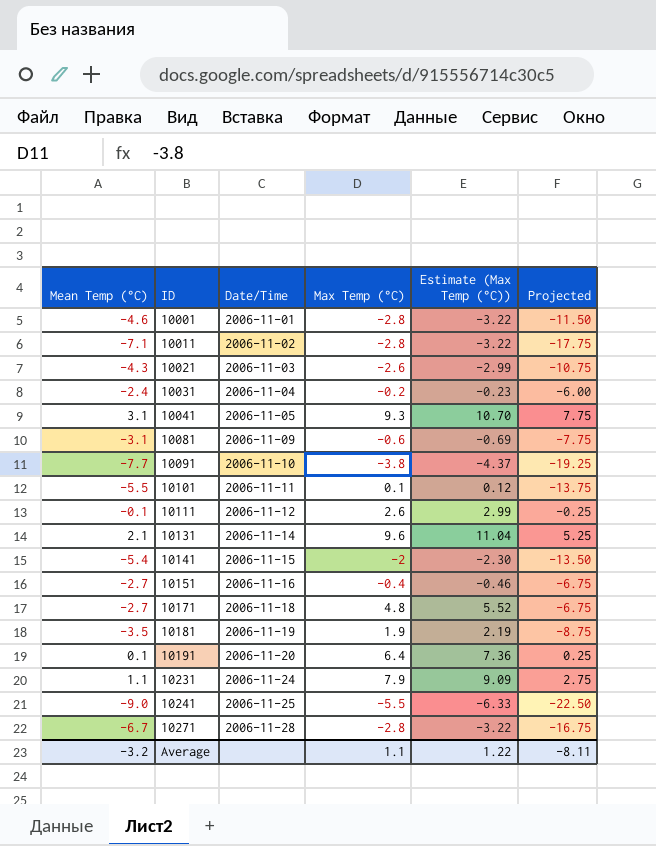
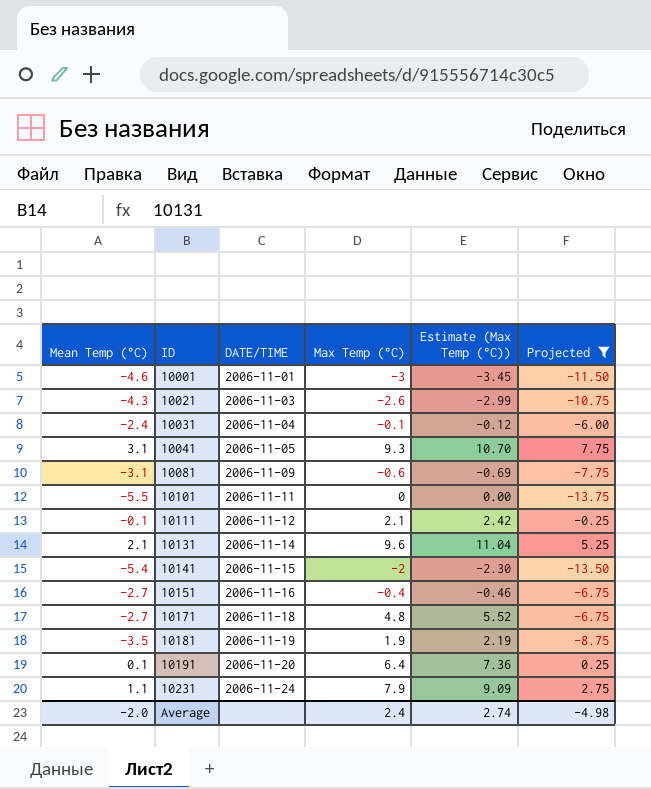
filter: none -> Projected >= -13.75
column name: Date/Time -> DATE/TIME
10001 | Max Temp (°C): -2.8 -> -3
10001 | Estimate (Max Temp (°C)): -3.22 -> -3.45
10031 | Max Temp (°C): -0.2 -> -0.1
10031 | Estimate (Max Temp (°C)): -0.23 -> -0.12
10101 | Max Temp (°C): 0.1 -> 0
10101 | Estimate (Max Temp (°C)): 0.12 -> 0.00
10111 | Max Temp (°C): 2.6 -> 2.1
10111 | Estimate (Max Temp (°C)): 2.99 -> 2.42
Average | Mean Temp (°C): -3.2 -> -2.0
Average | Max Temp (°C): 1.1 -> 2.4
Average | Estimate (Max Temp (°C)): 1.22 -> 2.74
Average | Projected: -8.11 -> -4.98

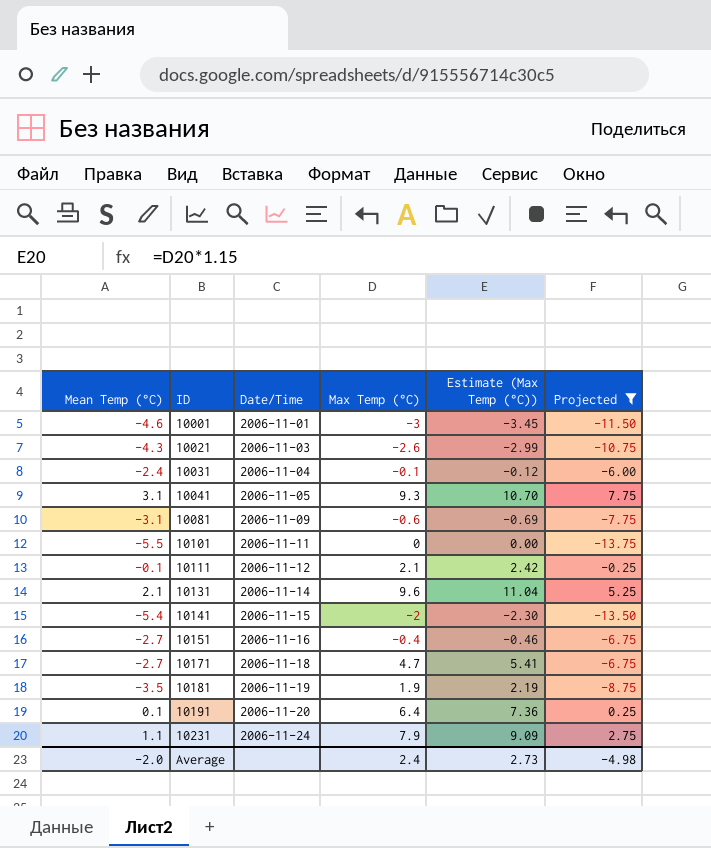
column name: DATE/TIME -> Date/Time
10171 | Max Temp (°C): 4.8 -> 4.7
10171 | Estimate (Max Temp (°C)): 5.52 -> 5.41
Average | Estimate (Max Temp (°C)): 2.74 -> 2.73

